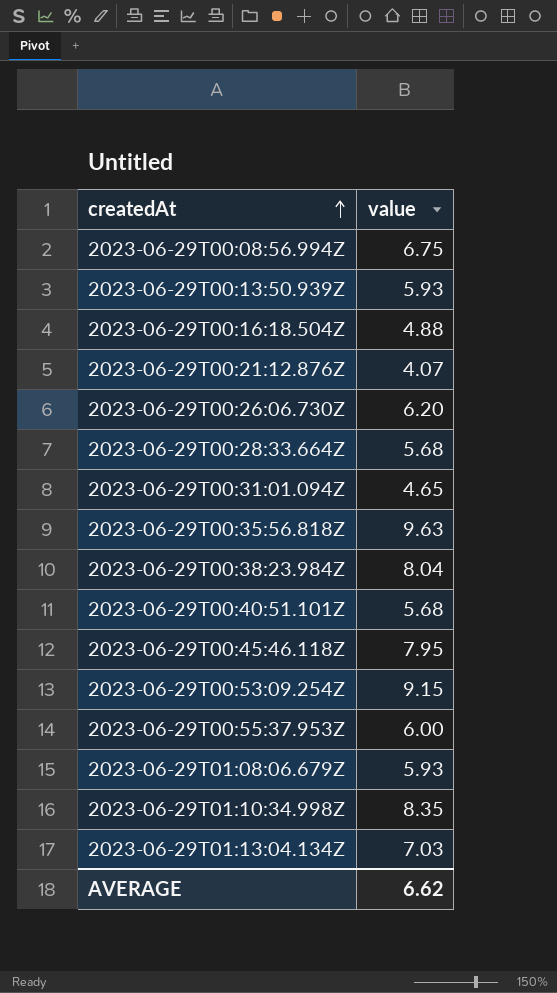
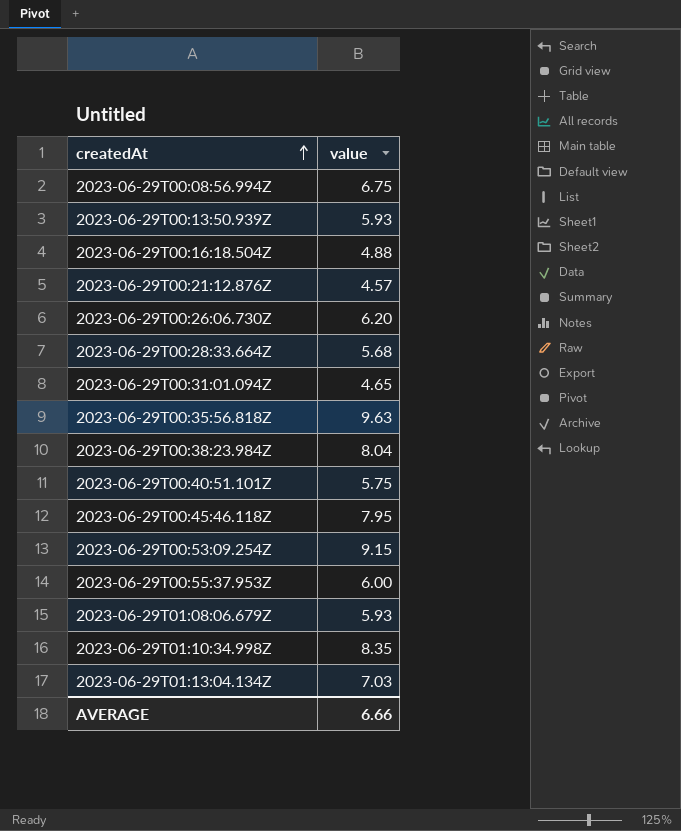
2023-06-29T00:21:12.876Z | value: 4.07 -> 4.57
2023-06-29T00:40:51.101Z | value: 5.68 -> 5.75
AVERAGE | value: 6.62 -> 6.66

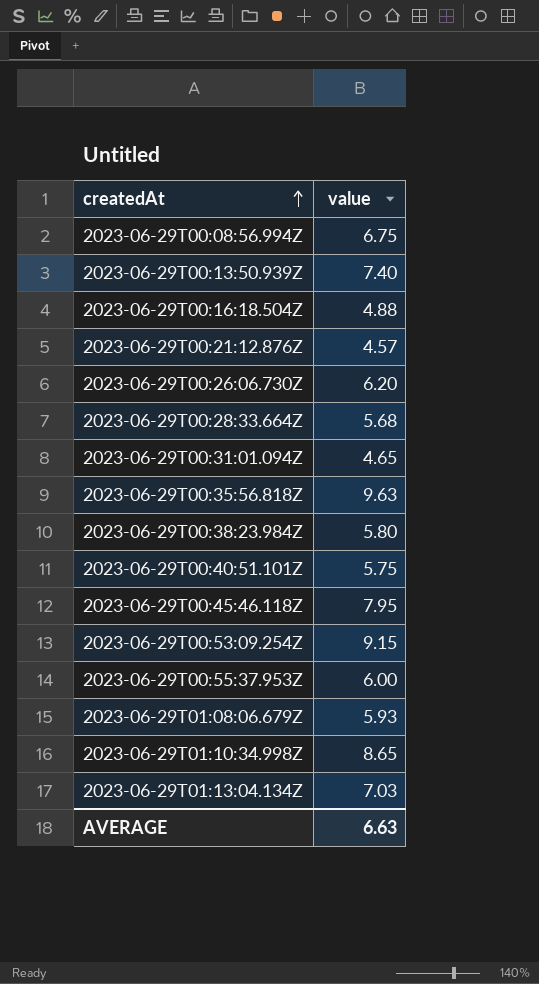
2023-06-29T00:13:50.939Z | value: 5.93 -> 7.40
2023-06-29T00:38:23.984Z | value: 8.04 -> 5.80
2023-06-29T01:10:34.998Z | value: 8.35 -> 8.65
AVERAGE | value: 6.66 -> 6.63

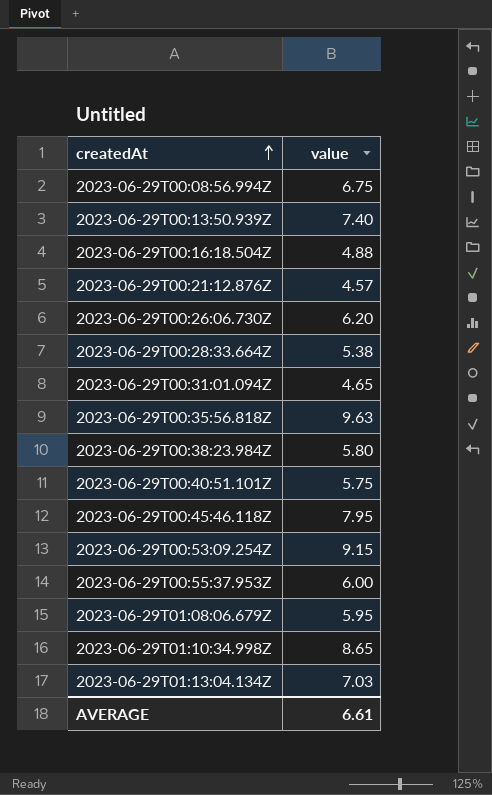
2023-06-29T00:28:33.664Z | value: 5.68 -> 5.38
2023-06-29T01:08:06.679Z | value: 5.93 -> 5.95
AVERAGE | value: 6.63 -> 6.61

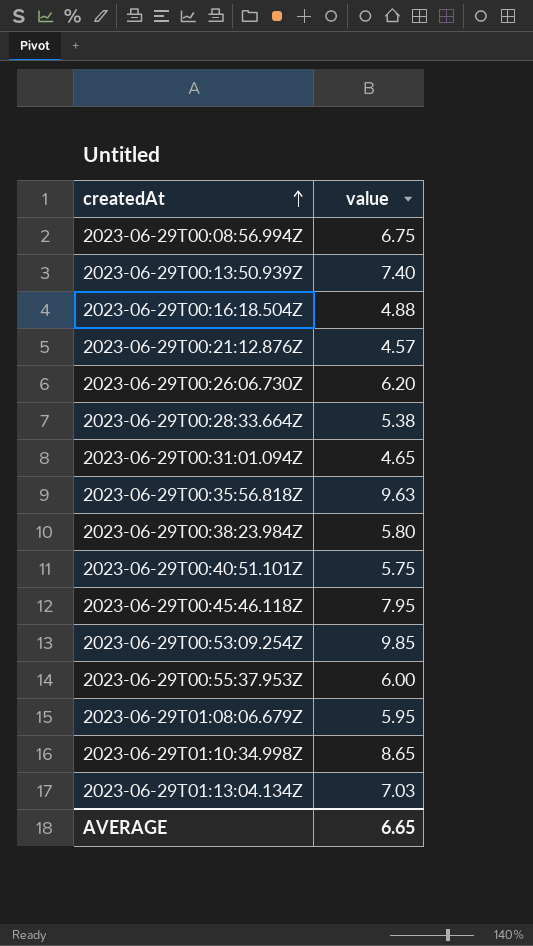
2023-06-29T00:53:09.254Z | value: 9.15 -> 9.85
AVERAGE | value: 6.61 -> 6.65

